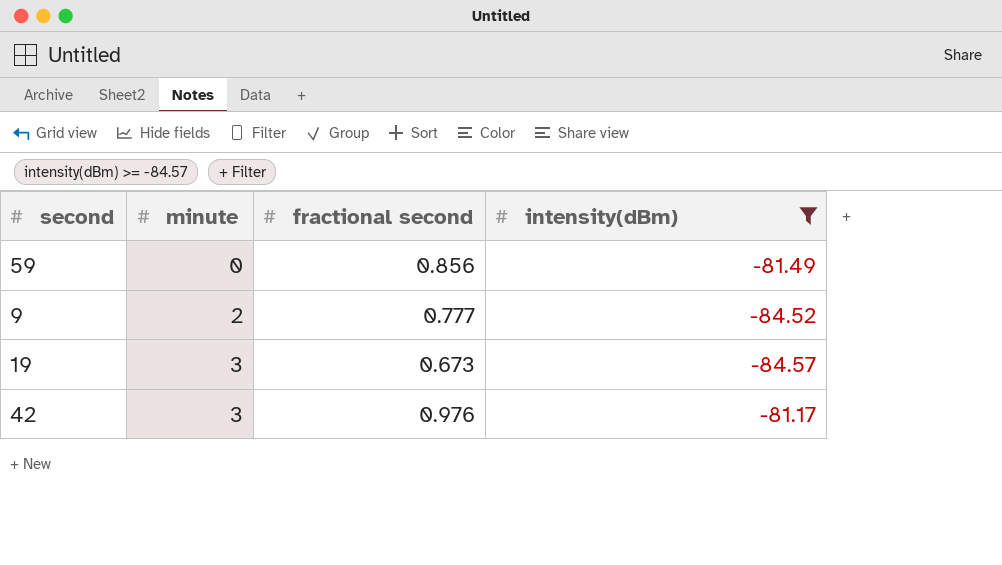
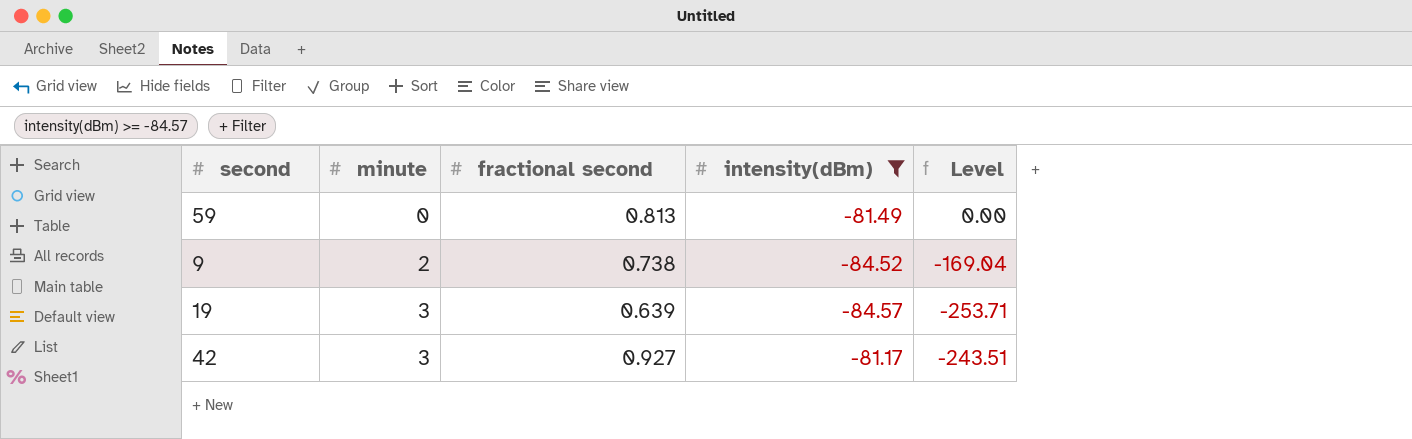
column Level | formula: none -> [minute] * [intensity(dBm)]
59 | fractional second: 0.856 -> 0.813
9 | fractional second: 0.777 -> 0.738
19 | fractional second: 0.673 -> 0.639
42 | fractional second: 0.976 -> 0.927

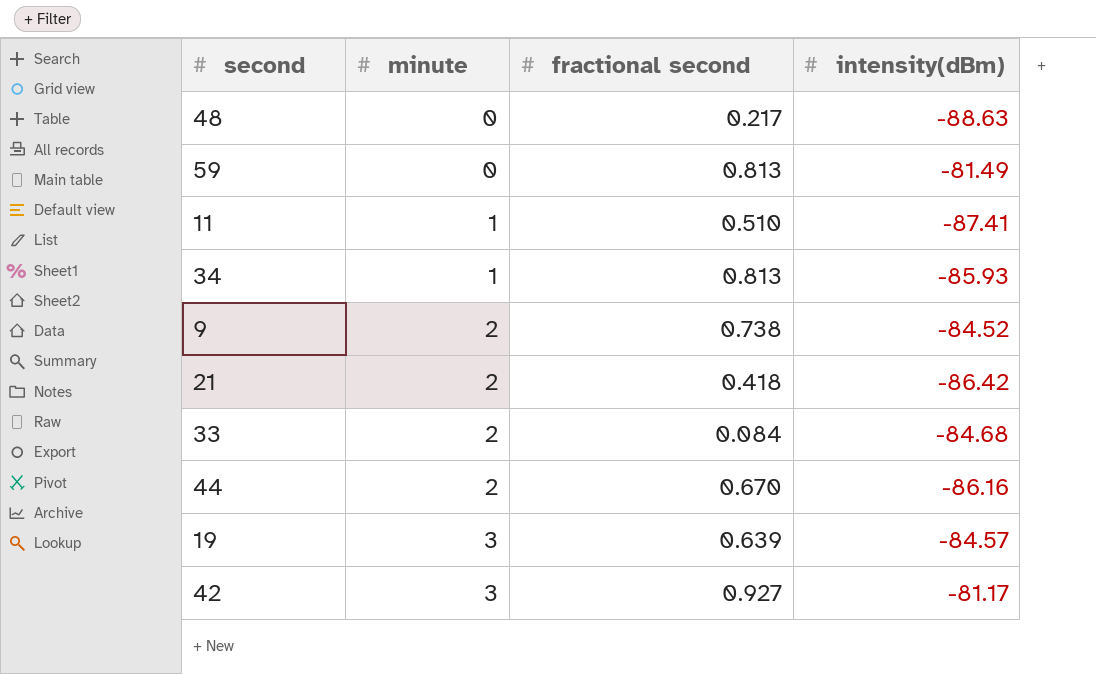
filter: intensity(dBm) >= -84.57 -> none
column Level | formula: [minute] * [intensity(dBm)] -> none

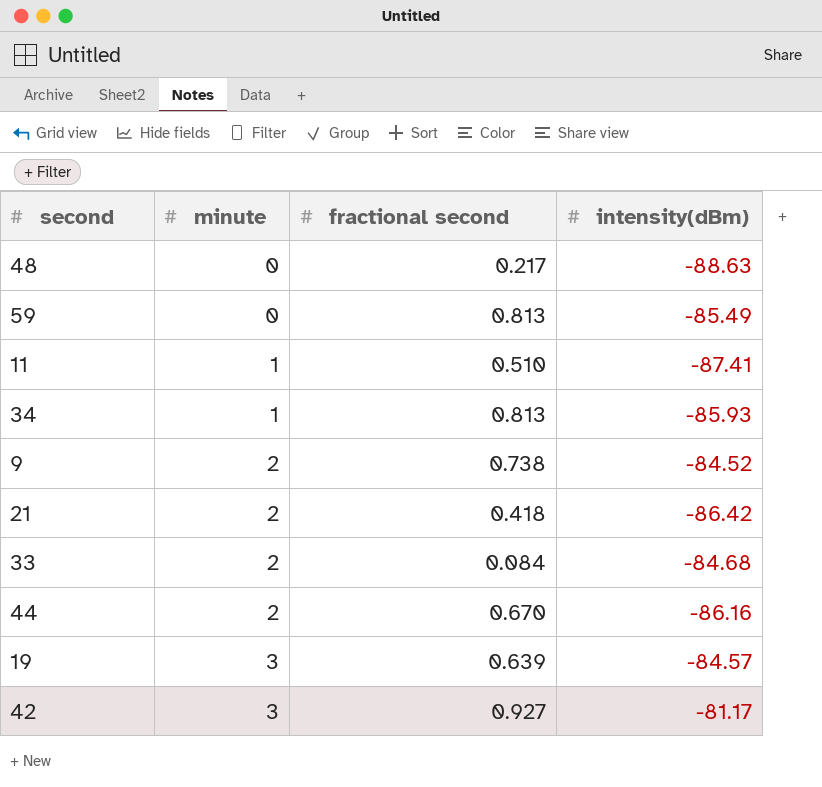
59 | intensity(dBm): -81.49 -> -85.49

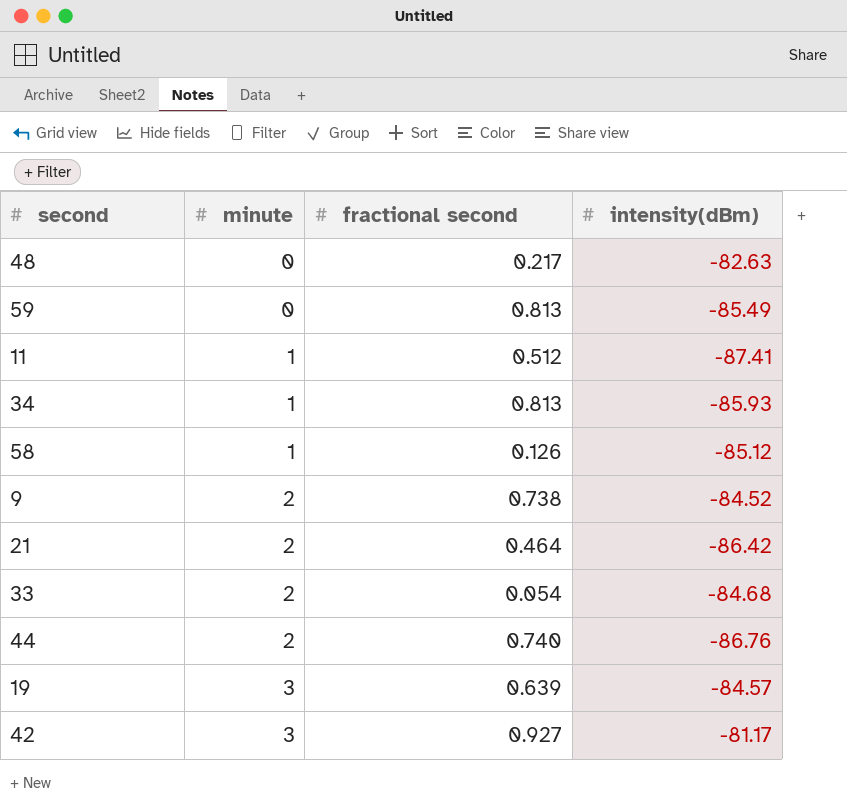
48 | intensity(dBm): -88.63 -> -82.63
11 | fractional second: 0.510 -> 0.512
row 58: none -> 1 | 0.126 | -85.12
21 | fractional second: 0.418 -> 0.464
33 | fractional second: 0.084 -> 0.054
44 | fractional second: 0.670 -> 0.740
44 | intensity(dBm): -86.16 -> -86.76

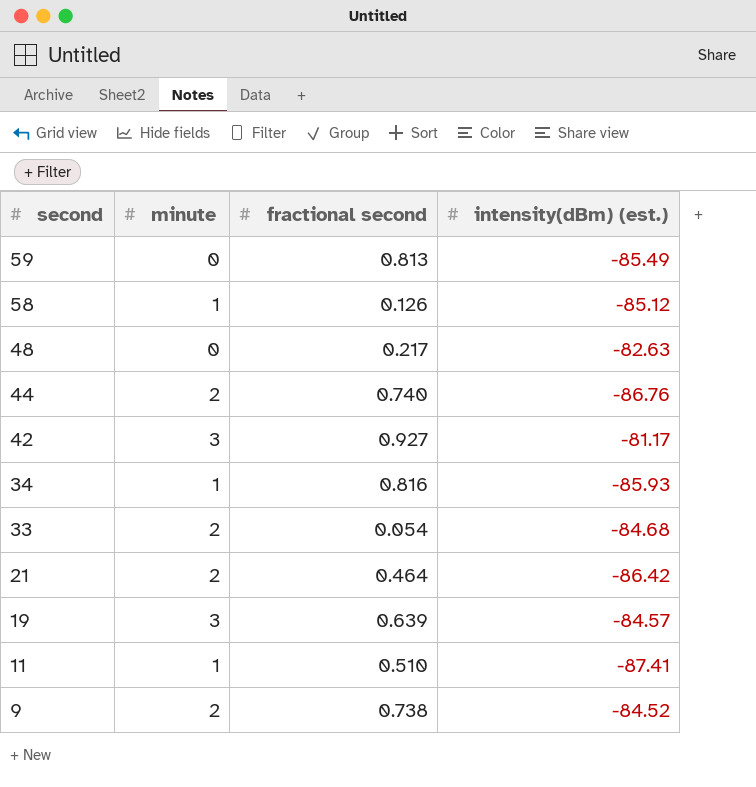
row order: minute ascending -> second descending
column name: intensity(dBm) -> intensity(dBm) (est.)
34 | fractional second: 0.813 -> 0.816
11 | fractional second: 0.512 -> 0.510

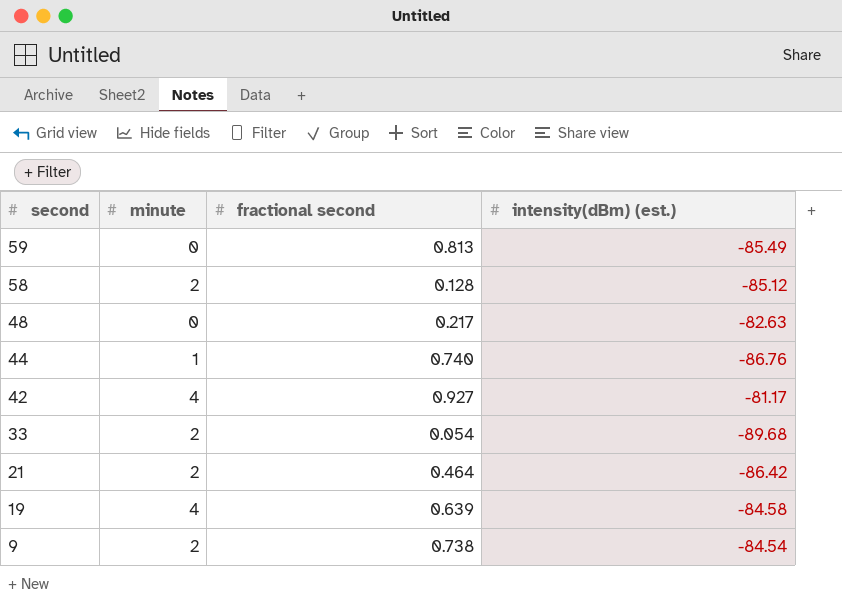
row 34: 1 | 0.816 | -85.93 -> none
row 11: 1 | 0.510 | -87.41 -> none
58 | minute: 1 -> 2
58 | fractional second: 0.126 -> 0.128
44 | minute: 2 -> 1
42 | minute: 3 -> 4
33 | intensity(dBm) (est.): -84.68 -> -89.68
19 | minute: 3 -> 4
19 | intensity(dBm) (est.): -84.57 -> -84.58
9 | intensity(dBm) (est.): -84.52 -> -84.54

